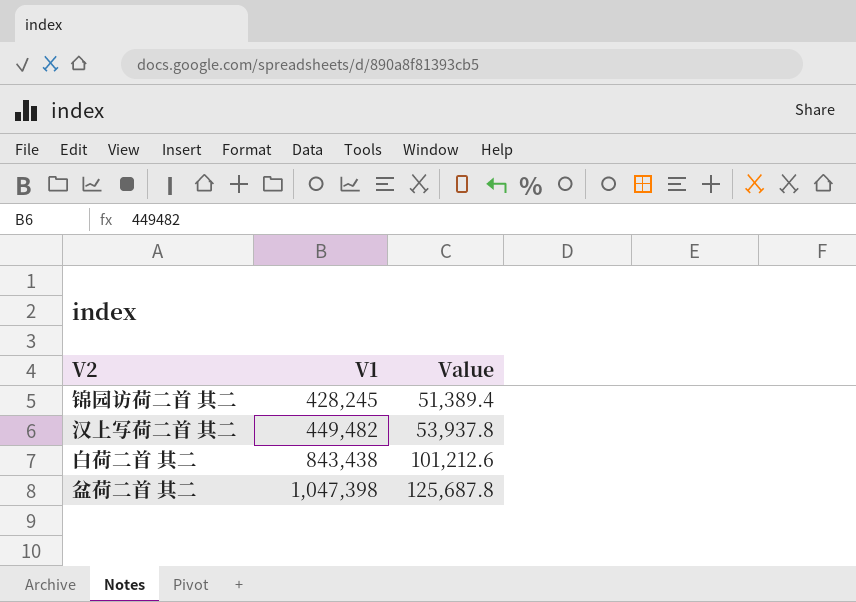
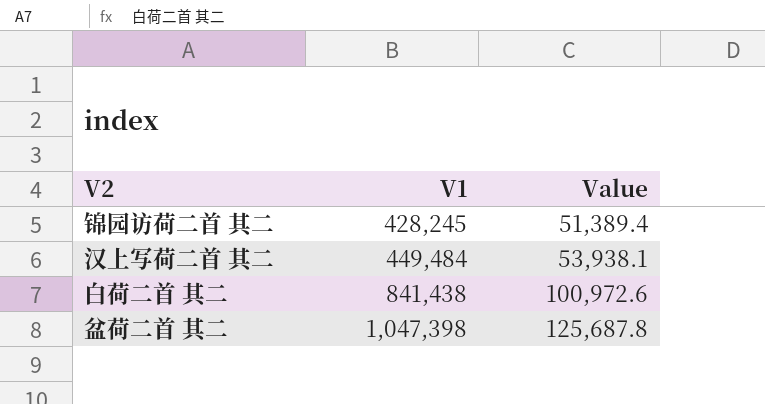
汉上写荷二首 其二 | V1: 449,482 -> 449,484
汉上写荷二首 其二 | Value: 53,937.8 -> 53,938.1
白荷二首 其二 | V1: 843,438 -> 841,438
白荷二首 其二 | Value: 101,212.6 -> 100,972.6

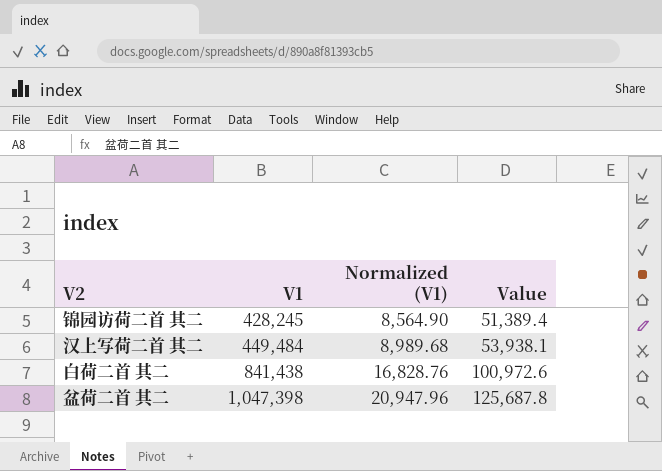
column Normalized (V1) | formula: none -> [V1] * 0.02

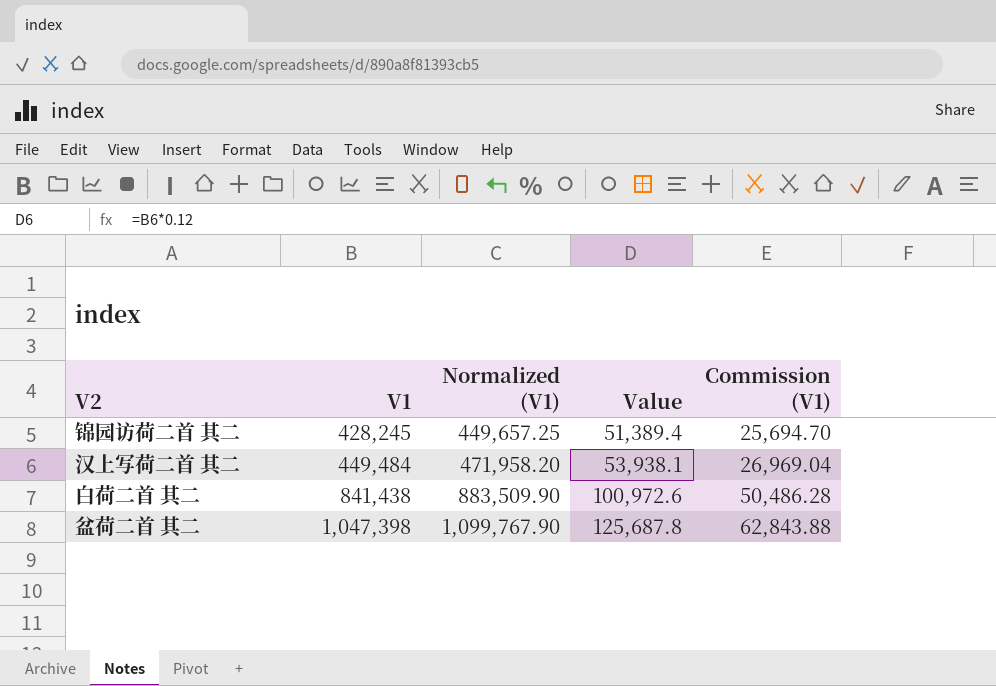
column Normalized (V1) | formula: [V1] * 0.02 -> [V1] * 1.05
column Commission (V1) | formula: none -> [V1] * 0.06

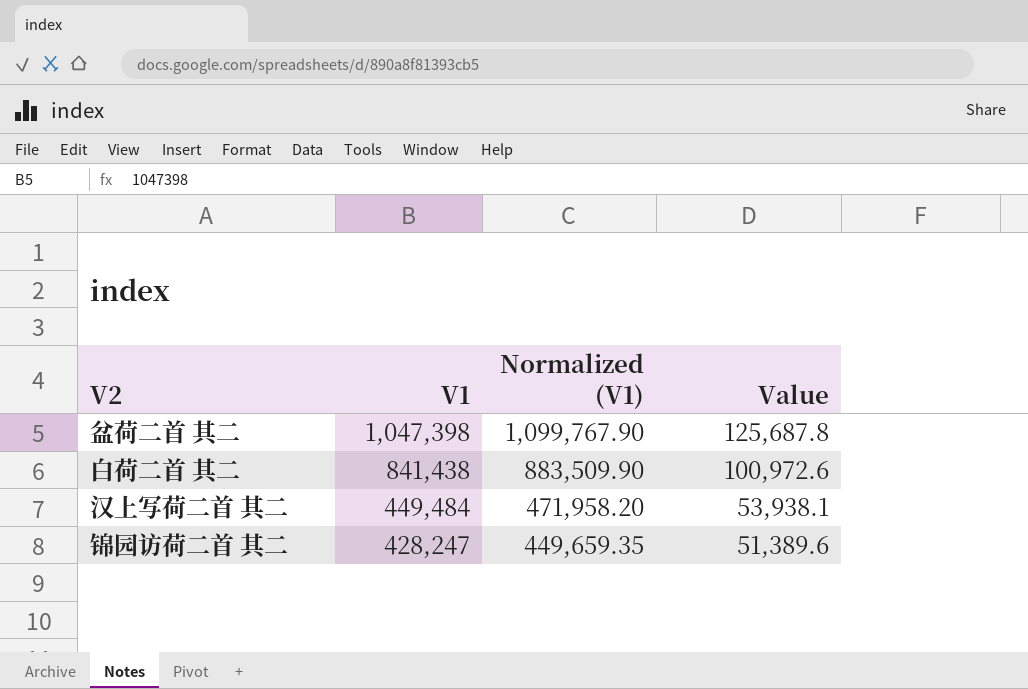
row order: V1 ascending -> V1 descending
column Commission (V1) | formula: [V1] * 0.06 -> none
锦园访荷二首 其二 | V1: 428,245 -> 428,247
锦园访荷二首 其二 | Normalized (V1): 449,657.25 -> 449,659.35
锦园访荷二首 其二 | Value: 51,389.4 -> 51,389.6

